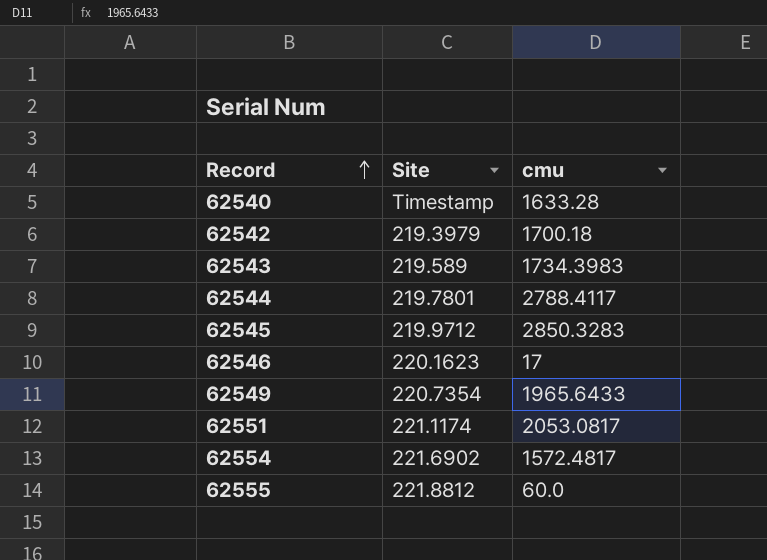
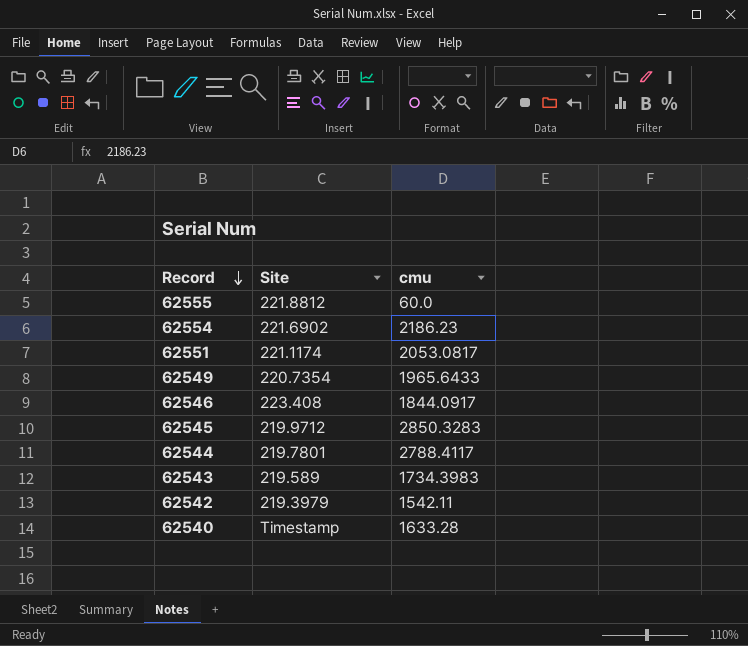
row order: Record ascending -> Record descending
62554 | cmu: 1572.4817 -> 2186.23
62546 | Site: 220.1623 -> 223.408
62546 | cmu: 17 -> 1844.0917
62542 | cmu: 1700.18 -> 1542.11

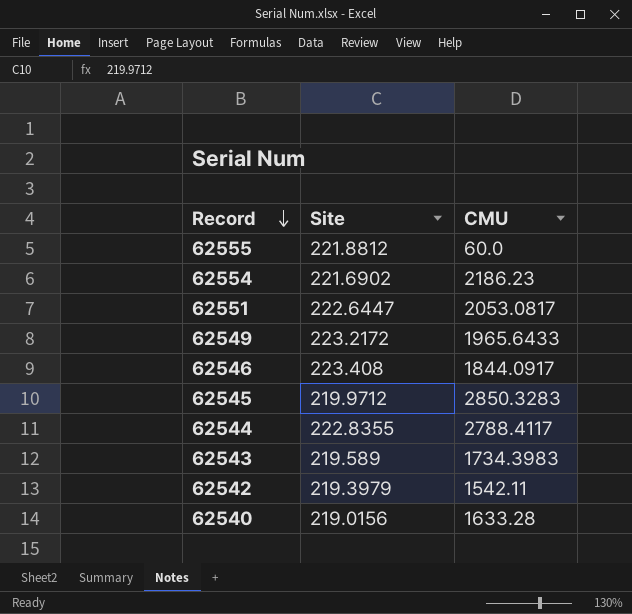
column name: cmu -> CMU
62551 | Site: 221.1174 -> 222.6447
62549 | Site: 220.7354 -> 223.2172
62544 | Site: 219.7801 -> 222.8355
62540 | Site: Timestamp -> 219.0156

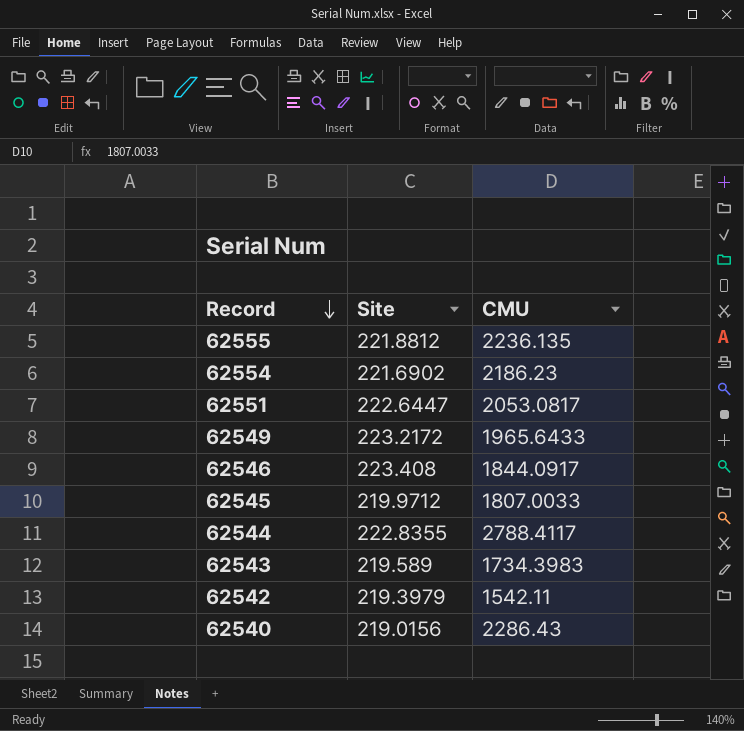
62555 | CMU: 60.0 -> 2236.135
62545 | CMU: 2850.3283 -> 1807.0033
62540 | CMU: 1633.28 -> 2286.43

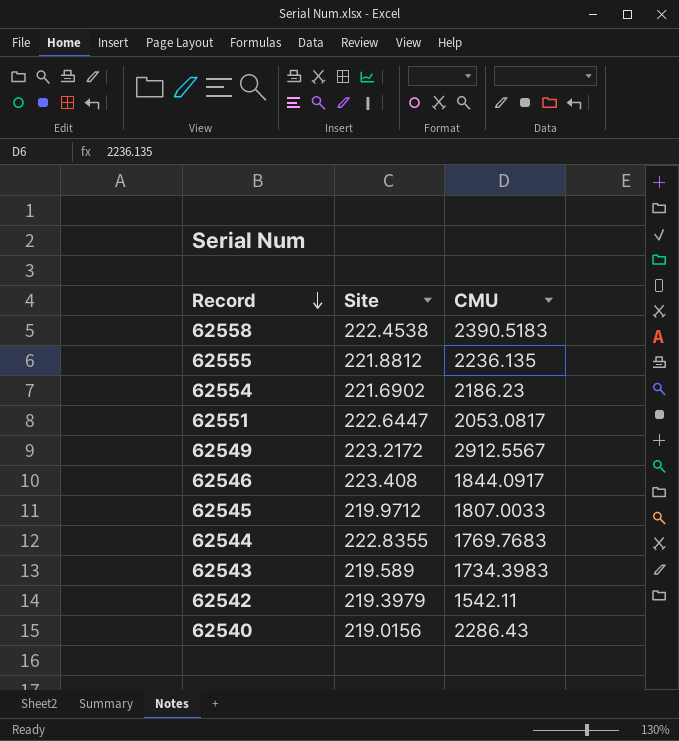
row 62558: none -> 222.4538 | 2390.5183
62549 | CMU: 1965.6433 -> 2912.5567
62544 | CMU: 2788.4117 -> 1769.7683

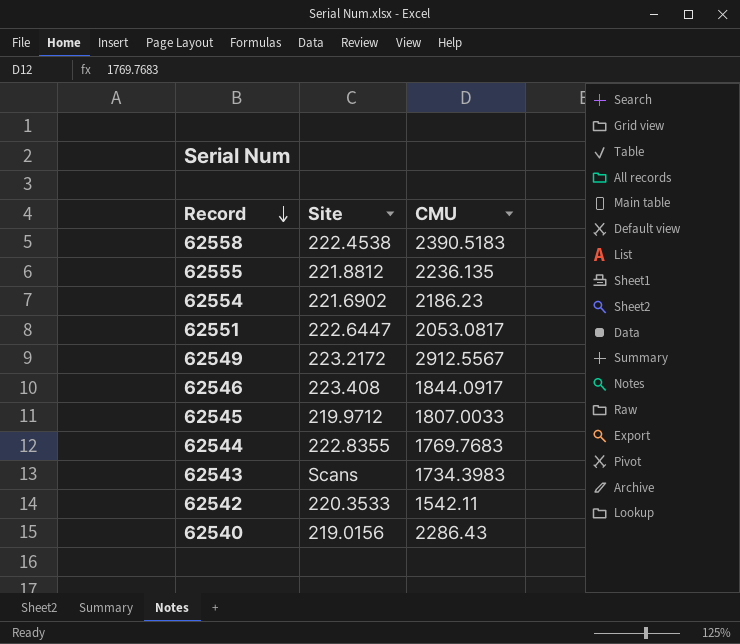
62543 | Site: 219.589 -> Scans
62542 | Site: 219.3979 -> 220.3533

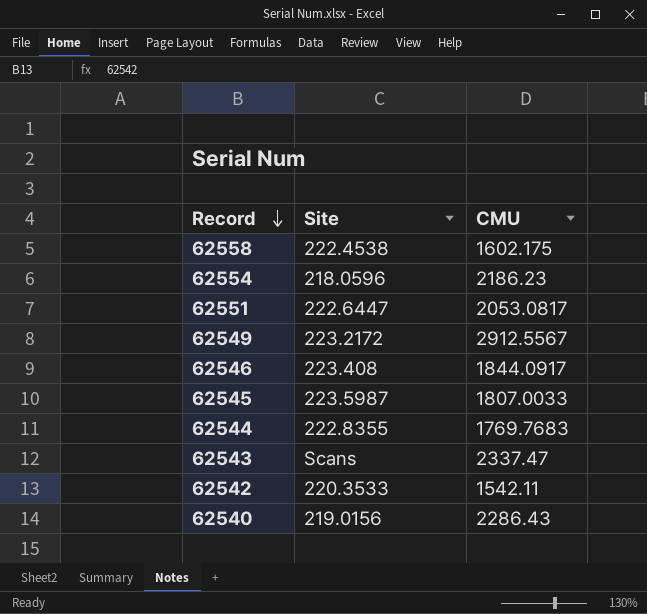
row 62555: 221.8812 | 2236.135 -> none
62558 | CMU: 2390.5183 -> 1602.175
62554 | Site: 221.6902 -> 218.0596
62545 | Site: 219.9712 -> 223.5987
62543 | CMU: 1734.3983 -> 2337.47

